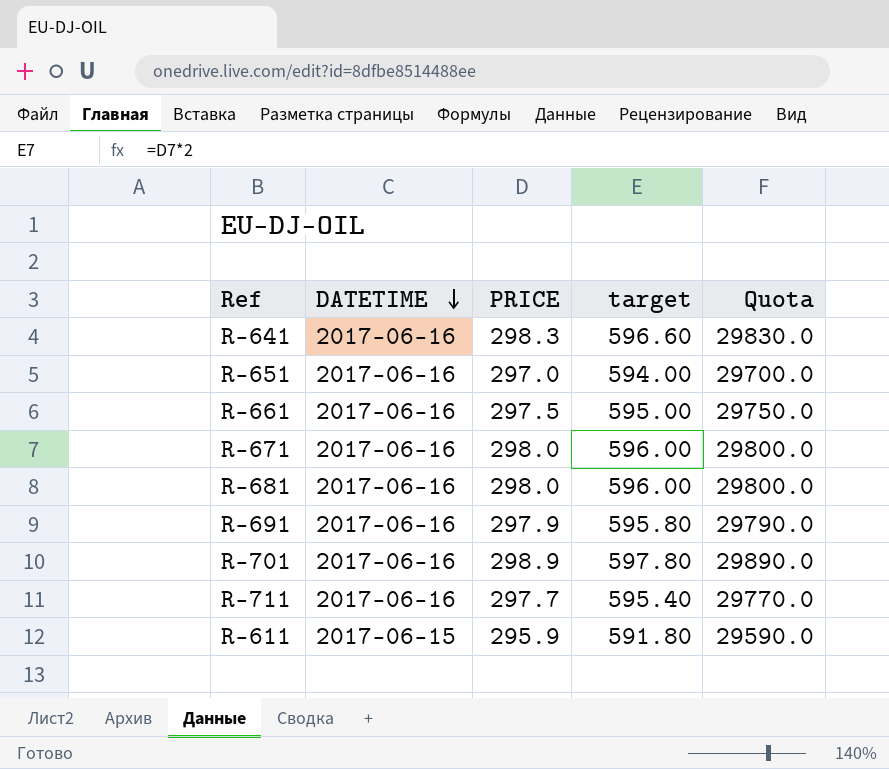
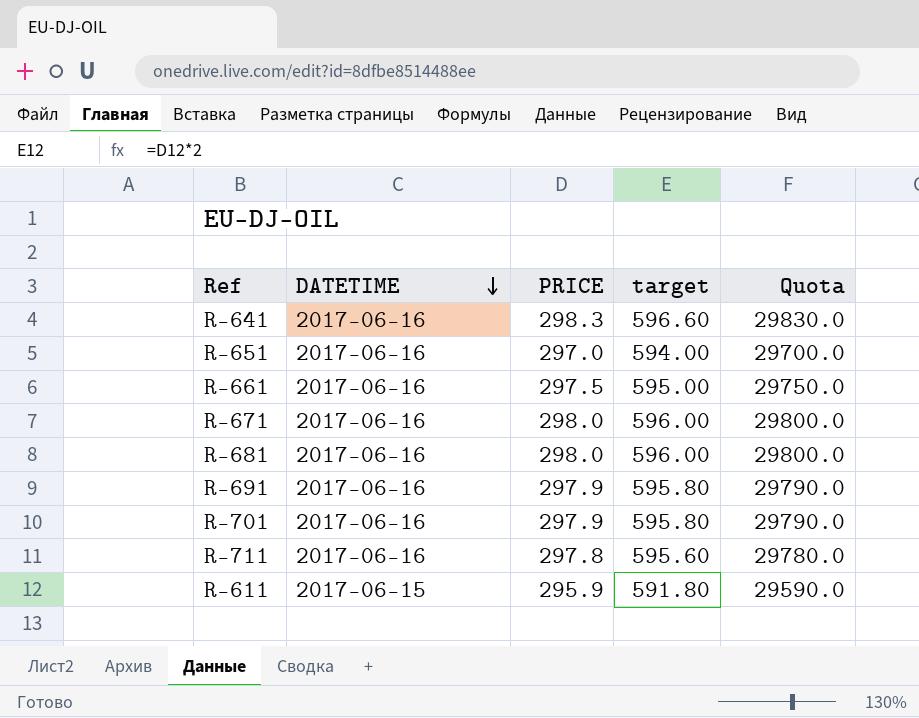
R-701 | PRICE: 298.9 -> 297.9
R-701 | target: 597.80 -> 595.80
R-701 | Quota: 29890.0 -> 29790.0
R-711 | PRICE: 297.7 -> 297.8
R-711 | target: 595.40 -> 595.60
R-711 | Quota: 29770.0 -> 29780.0

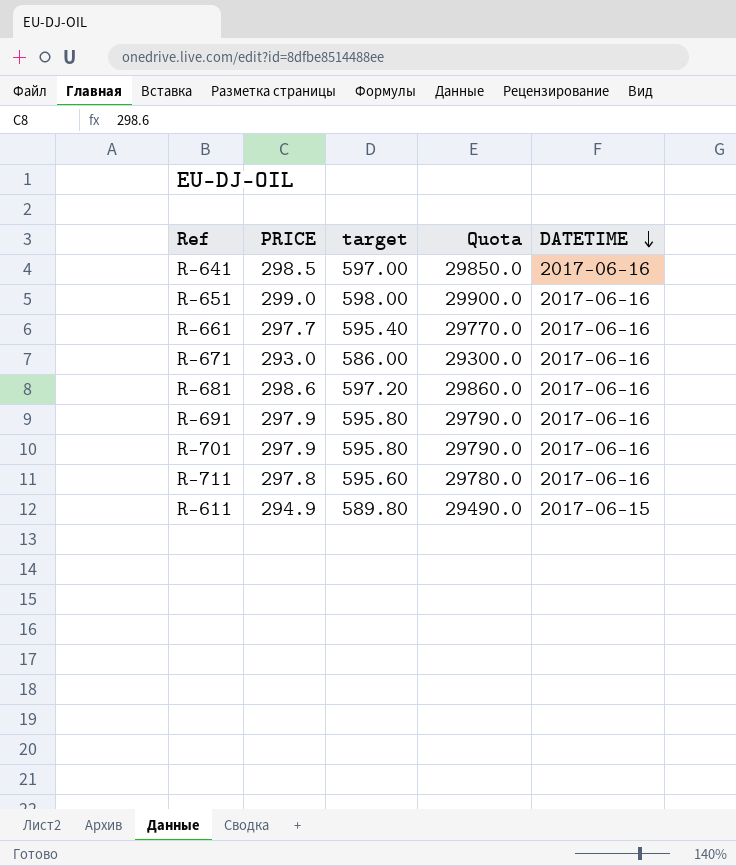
column DATETIME | position: 2 -> 5
R-641 | PRICE: 298.3 -> 298.5
R-641 | target: 596.60 -> 597.00
R-641 | Quota: 29830.0 -> 29850.0
R-651 | PRICE: 297.0 -> 299.0
R-651 | target: 594.00 -> 598.00
R-651 | Quota: 29700.0 -> 29900.0
R-661 | PRICE: 297.5 -> 297.7
R-661 | target: 595.00 -> 595.40
R-661 | Quota: 29750.0 -> 29770.0
R-671 | PRICE: 298.0 -> 293.0
R-671 | target: 596.00 -> 586.00
R-671 | Quota: 29800.0 -> 29300.0
R-681 | PRICE: 298.0 -> 298.6
R-681 | target: 596.00 -> 597.20
R-681 | Quota: 29800.0 -> 29860.0
R-611 | PRICE: 295.9 -> 294.9
R-611 | target: 591.80 -> 589.80
R-611 | Quota: 29590.0 -> 29490.0

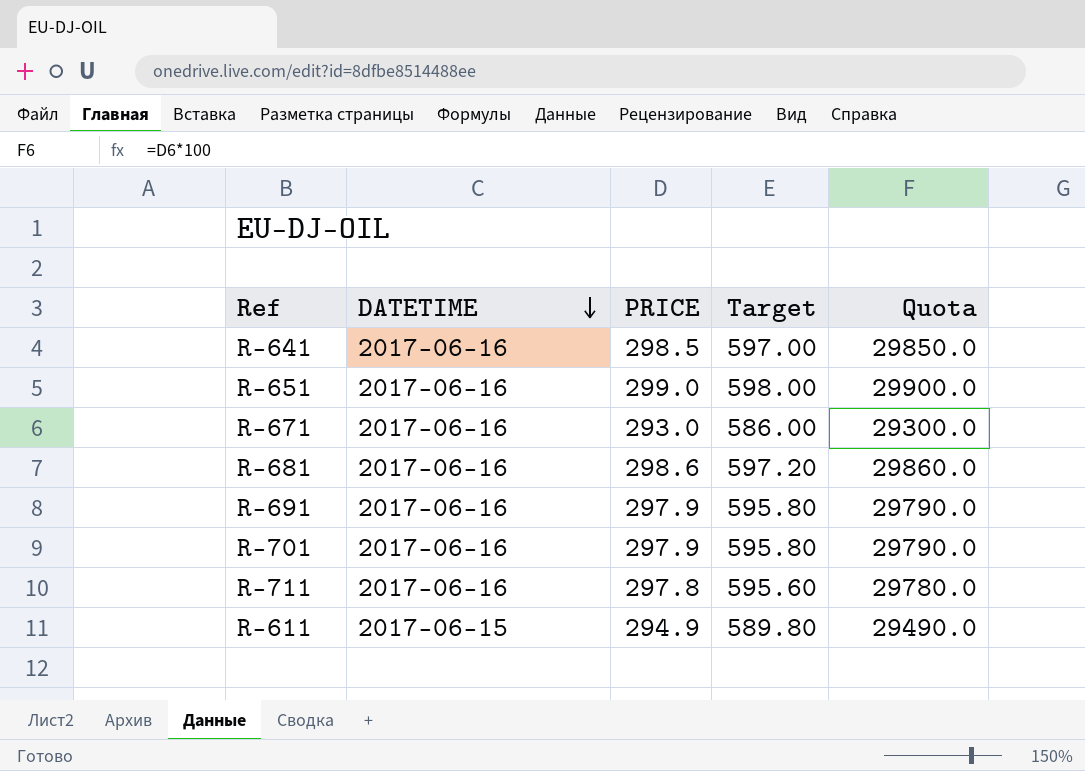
column DATETIME | position: 5 -> 2
column name: target -> Target
row R-661: 297.7 | 595.40 | 29770.0 | 2017-06-16 -> none

